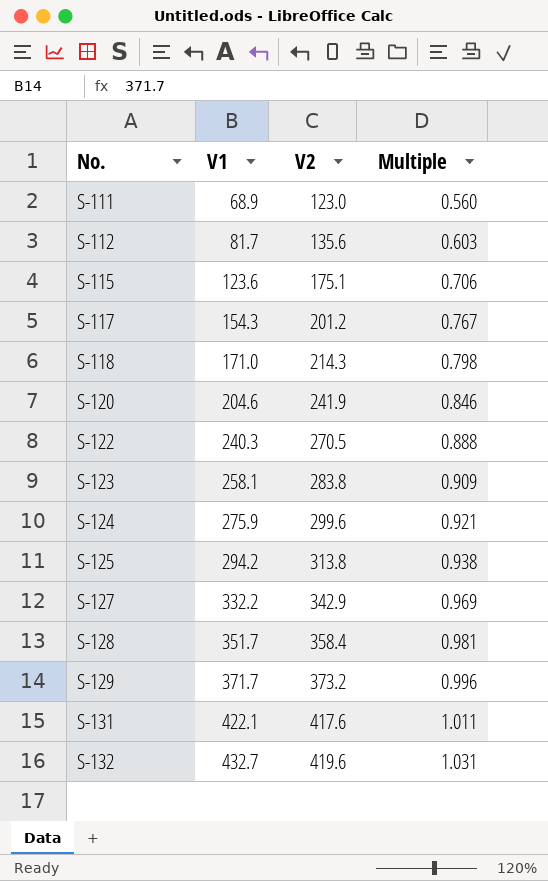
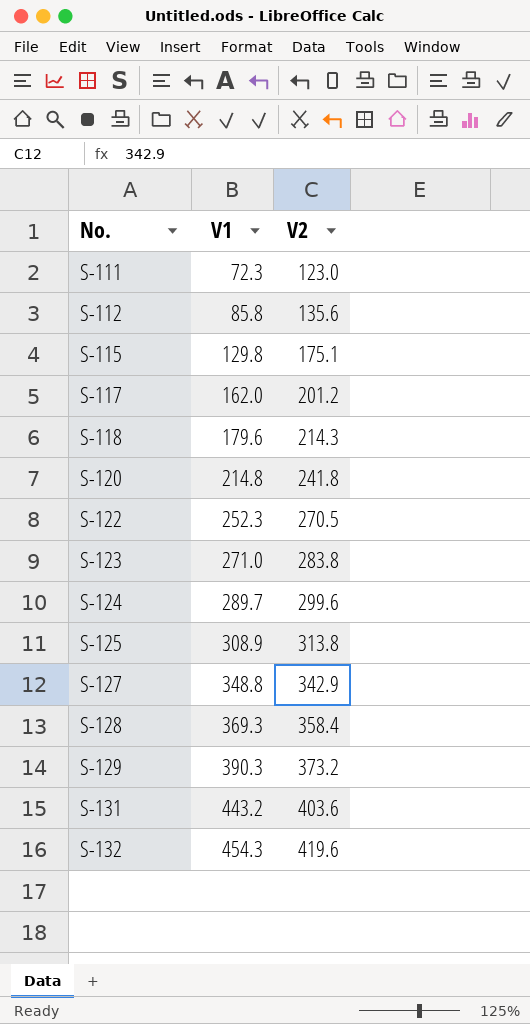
column Multiple | formula: [V1] / [V2] -> none
S-111 | V1: 68.9 -> 72.3
S-112 | V1: 81.7 -> 85.8
S-115 | V1: 123.6 -> 129.8
S-117 | V1: 154.3 -> 162.0
S-118 | V1: 171.0 -> 179.6
S-120 | V1: 204.6 -> 214.8
S-120 | V2: 241.9 -> 241.8
S-122 | V1: 240.3 -> 252.3
S-123 | V1: 258.1 -> 271.0
S-124 | V1: 275.9 -> 289.7
S-125 | V1: 294.2 -> 308.9
S-127 | V1: 332.2 -> 348.8
S-128 | V1: 351.7 -> 369.3
S-129 | V1: 371.7 -> 390.3
S-131 | V1: 422.1 -> 443.2
S-131 | V2: 417.6 -> 403.6
S-132 | V1: 432.7 -> 454.3

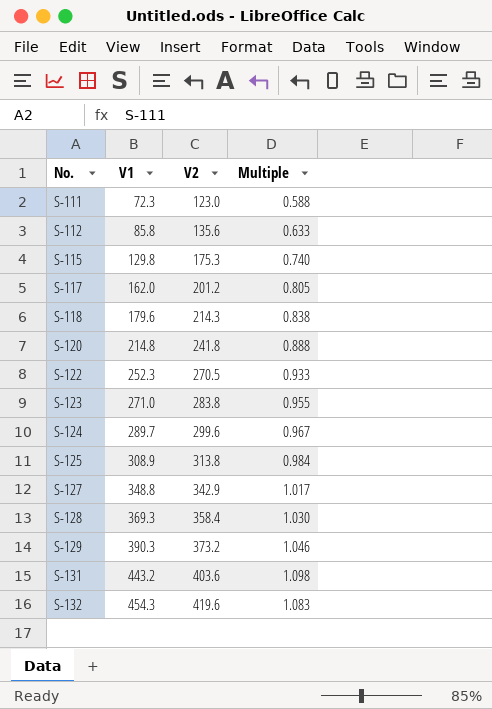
column Multiple | formula: none -> [V1] / [V2]
S-115 | V2: 175.1 -> 175.3

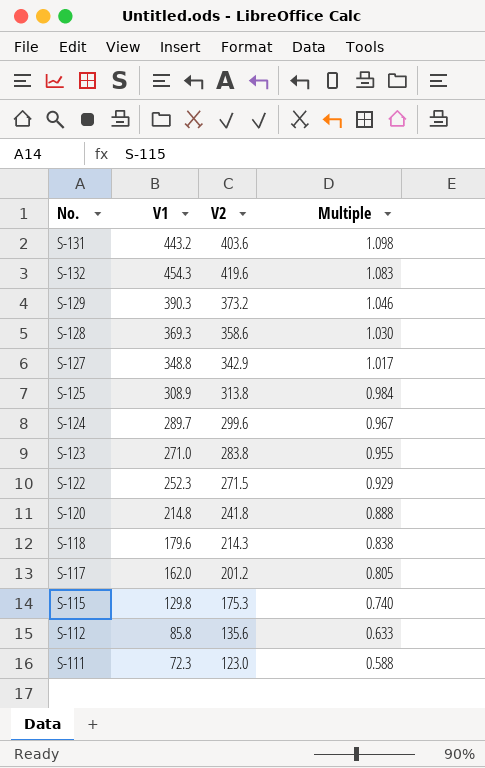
row order: No. ascending -> Multiple descending
S-128 | V2: 358.4 -> 358.6
S-122 | V2: 270.5 -> 271.5
S-122 | Multiple: 0.933 -> 0.929

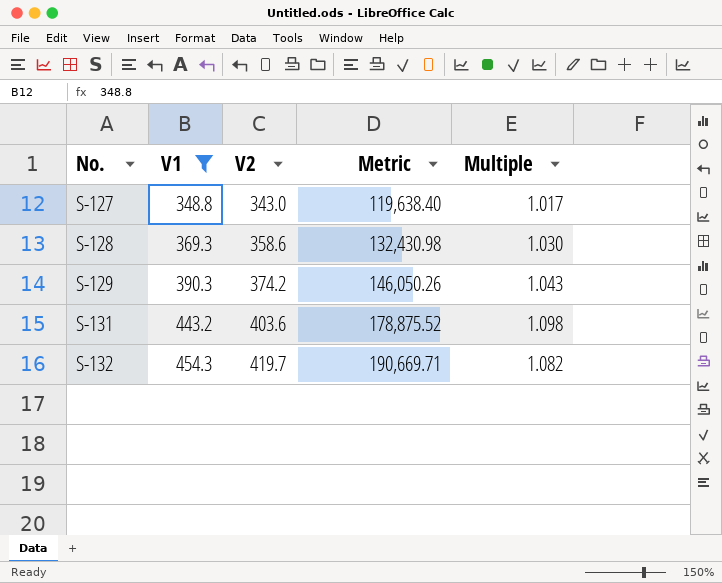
filter: none -> V1 >= 348.8
row order: Multiple descending -> No. ascending
column Metric | formula: none -> [V1] * [V2]
S-127 | V2: 342.9 -> 343.0
S-129 | V2: 373.2 -> 374.2
S-129 | Multiple: 1.046 -> 1.043
S-132 | V2: 419.6 -> 419.7
S-132 | Multiple: 1.083 -> 1.082

